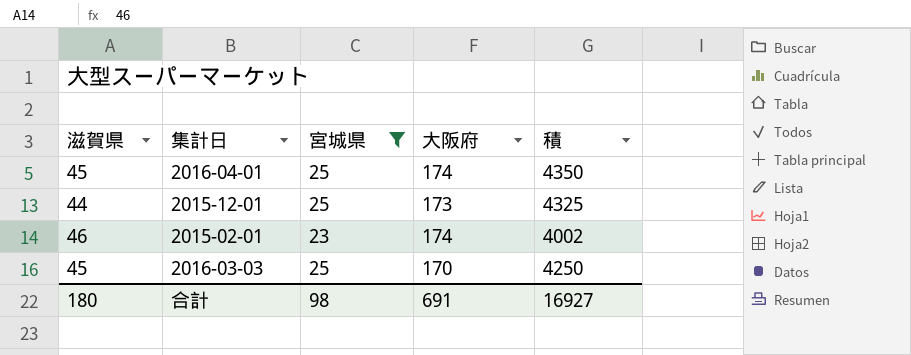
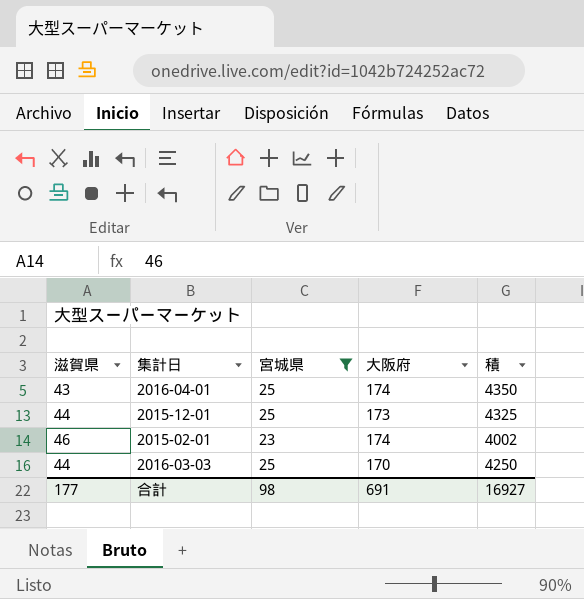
2016-04-01 | 滋賀県: 45 -> 43
2016-03-03 | 滋賀県: 45 -> 44
合計 | 滋賀県: 180 -> 177

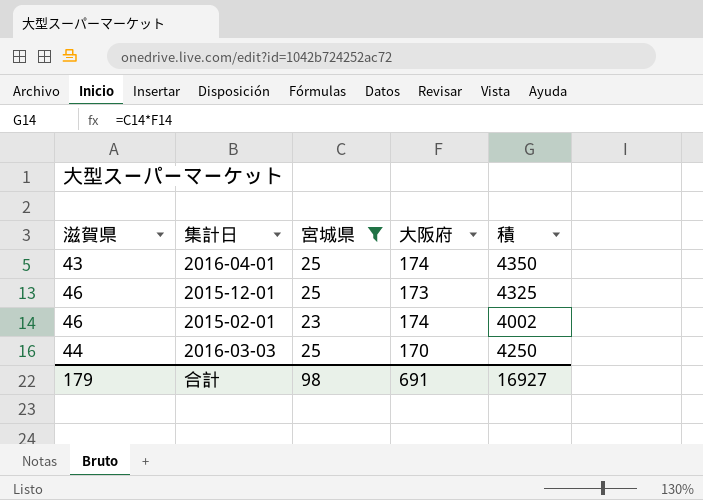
2015-12-01 | 滋賀県: 44 -> 46
合計 | 滋賀県: 177 -> 179

